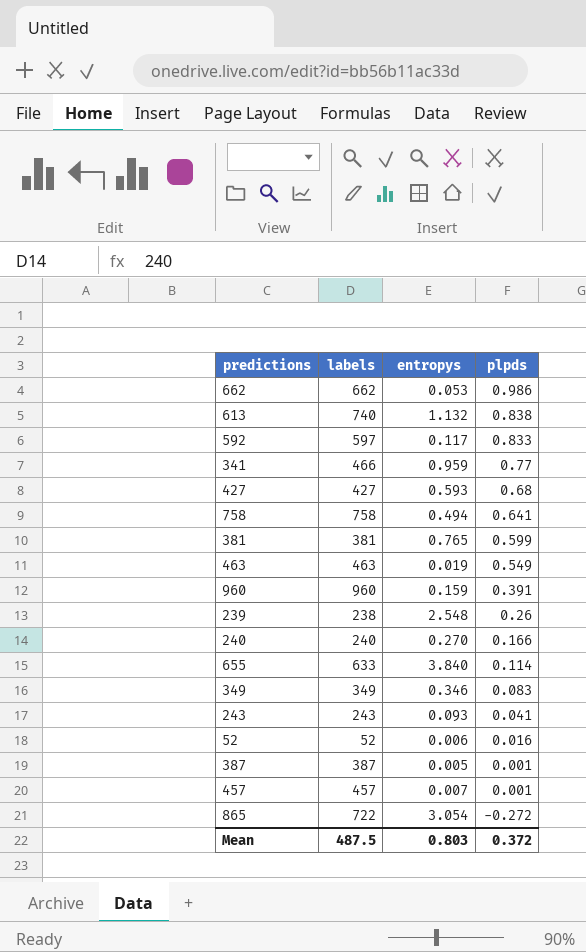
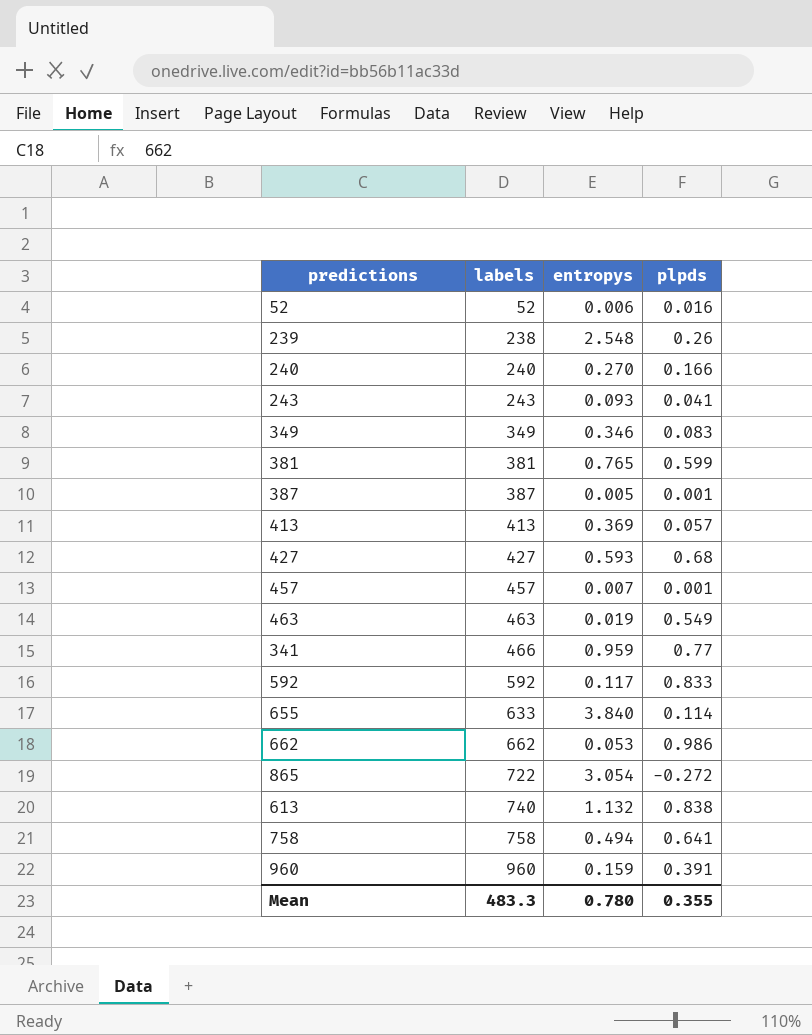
row order: plpds descending -> labels ascending
row 413: none -> 413 | 0.369 | 0.057
592 | labels: 597 -> 592
Mean | labels: 487.5 -> 483.3
Mean | entropys: 0.803 -> 0.780
Mean | plpds: 0.372 -> 0.355

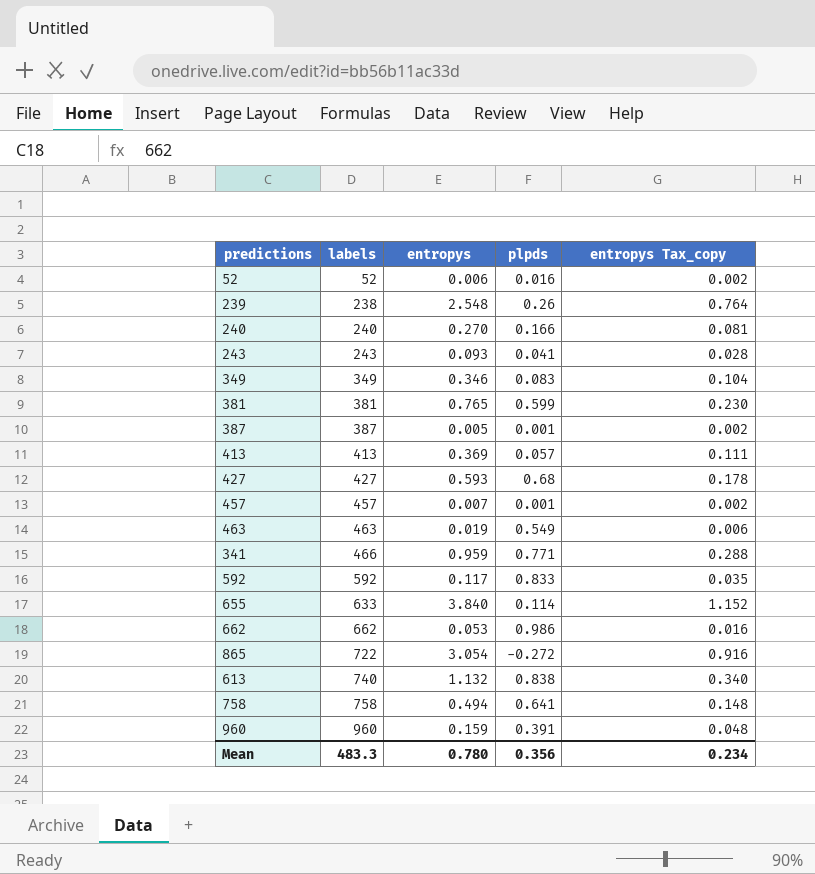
column entropys Tax_copy | formula: none -> [entropys] * 0.3
341 | plpds: 0.77 -> 0.771
Mean | plpds: 0.355 -> 0.356

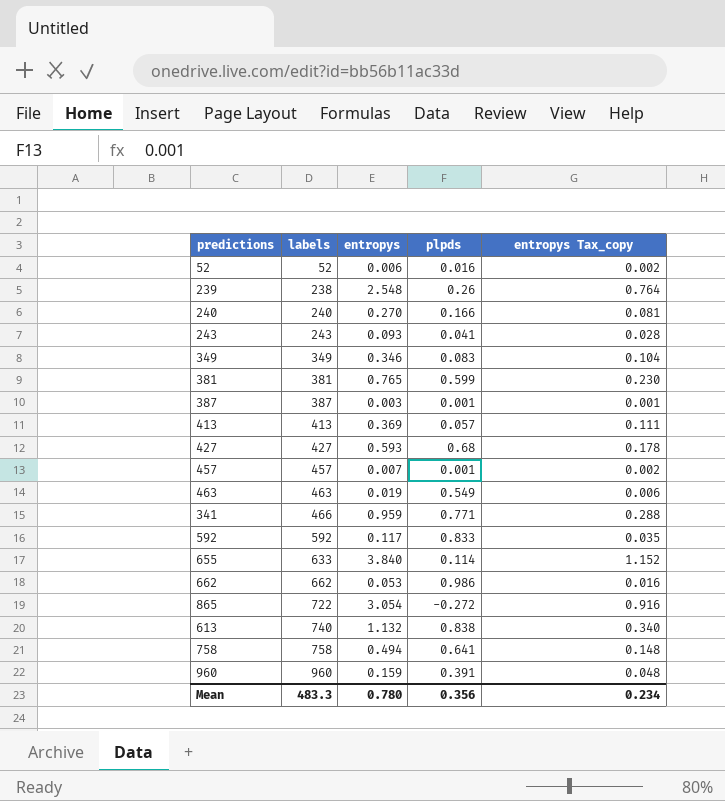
387 | entropys: 0.005 -> 0.003
387 | entropys Tax_copy: 0.002 -> 0.001

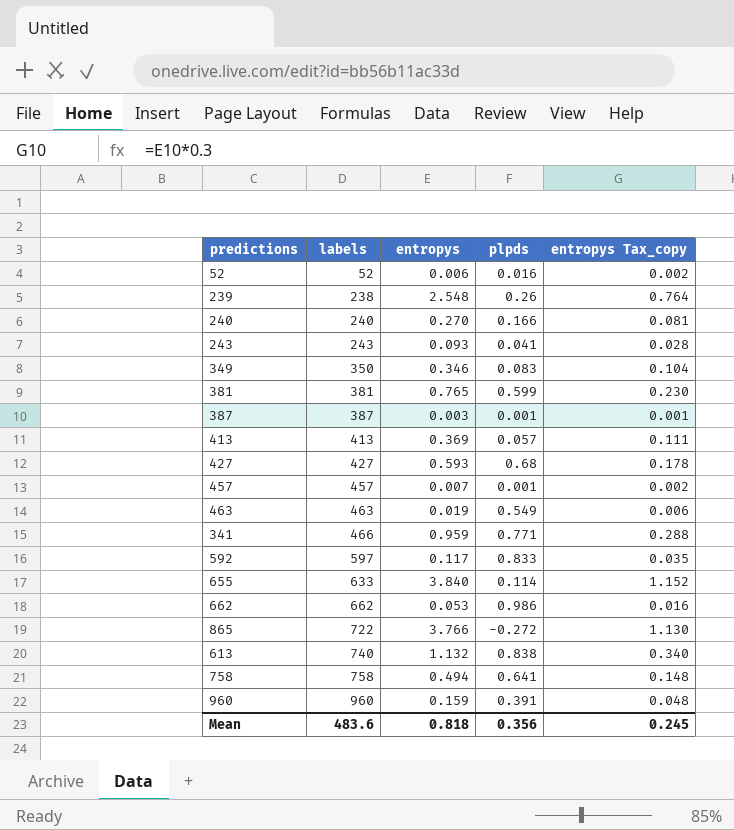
349 | labels: 349 -> 350
592 | labels: 592 -> 597
865 | entropys: 3.054 -> 3.766
865 | entropys Tax_copy: 0.916 -> 1.130
Mean | labels: 483.3 -> 483.6
Mean | entropys: 0.780 -> 0.818
Mean | entropys Tax_copy: 0.234 -> 0.245

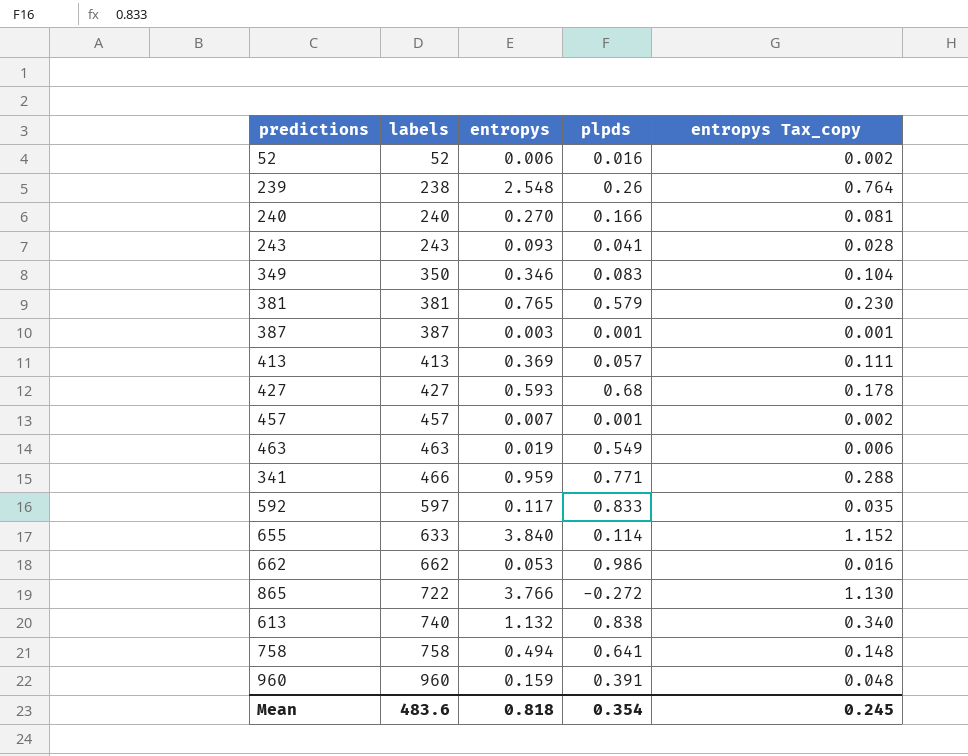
381 | plpds: 0.599 -> 0.579
Mean | plpds: 0.356 -> 0.354

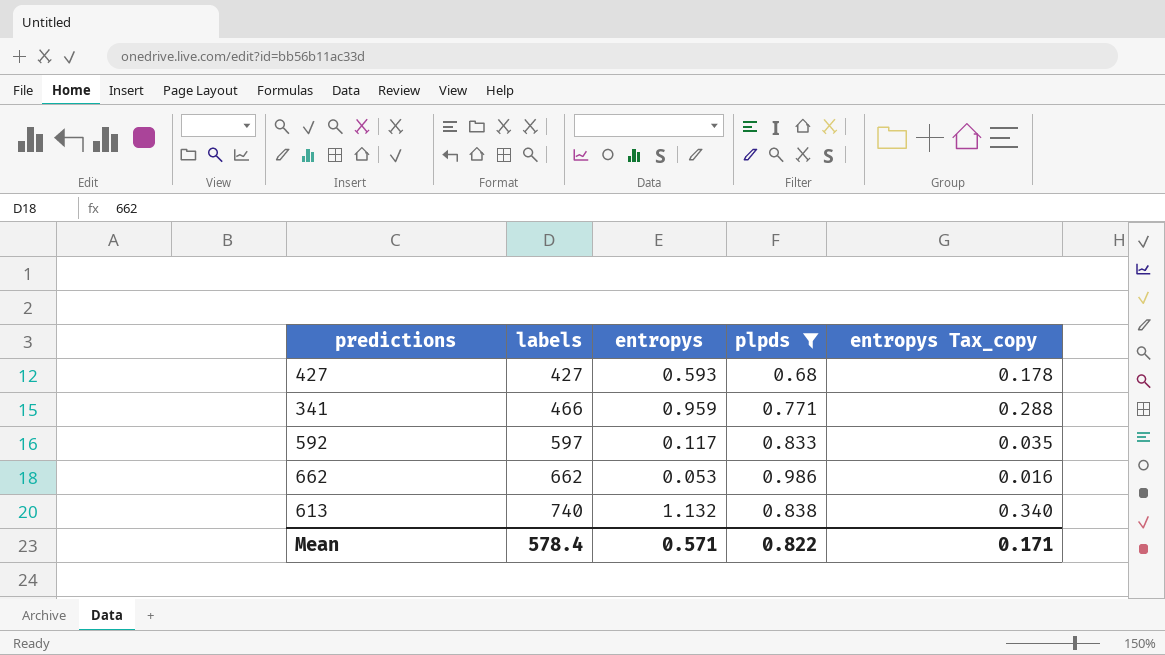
filter: none -> plpds >= 0.68
Mean | labels: 483.6 -> 578.4
Mean | entropys: 0.818 -> 0.571
Mean | plpds: 0.354 -> 0.822
Mean | entropys Tax_copy: 0.245 -> 0.171

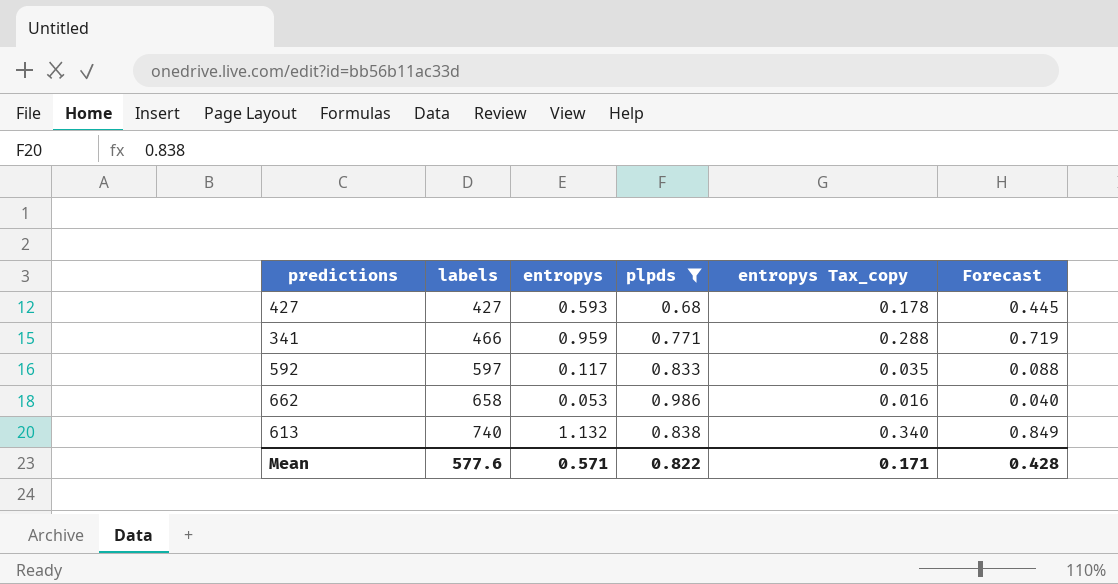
column Forecast | formula: none -> [entropys] * 0.75
662 | labels: 662 -> 658
Mean | labels: 578.4 -> 577.6

